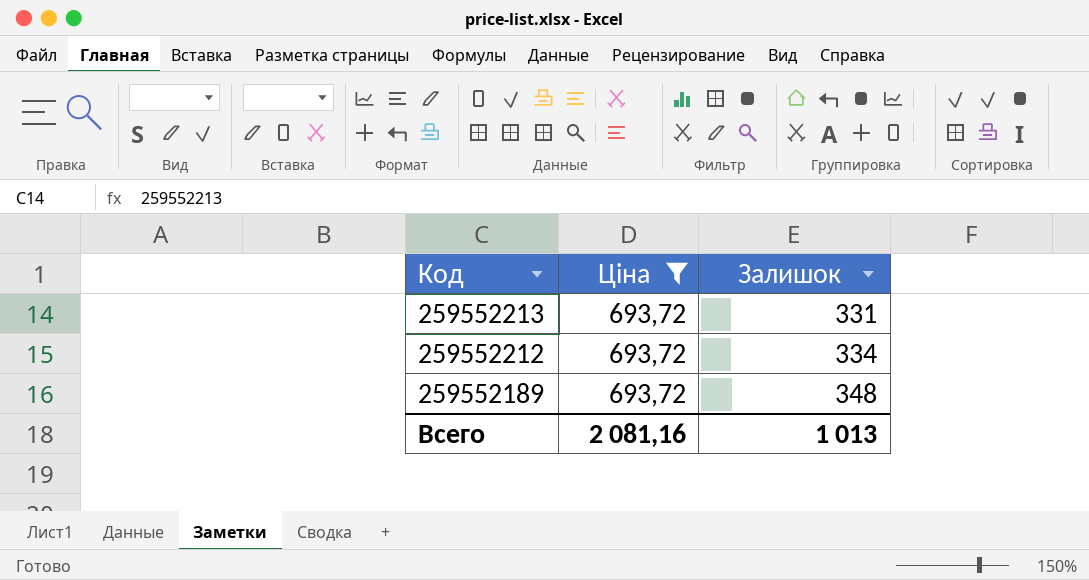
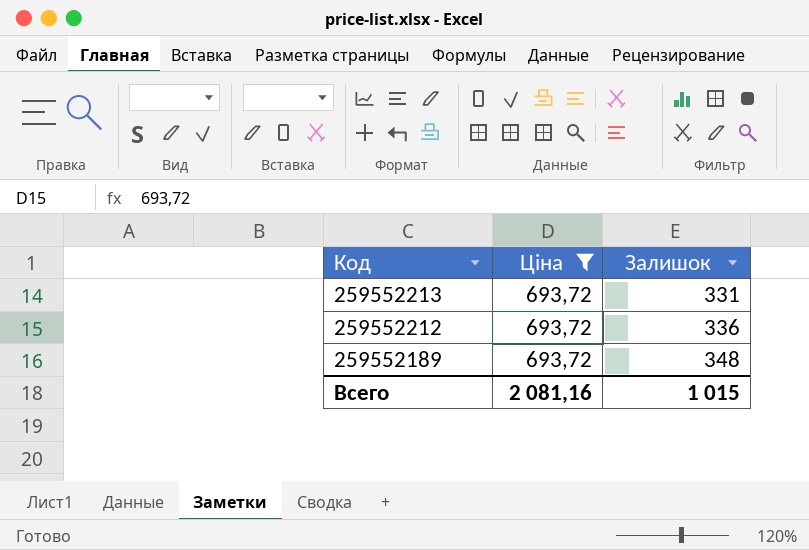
259552212 | Залишок: 334 -> 336
Всего | Залишок: 1 013 -> 1 015

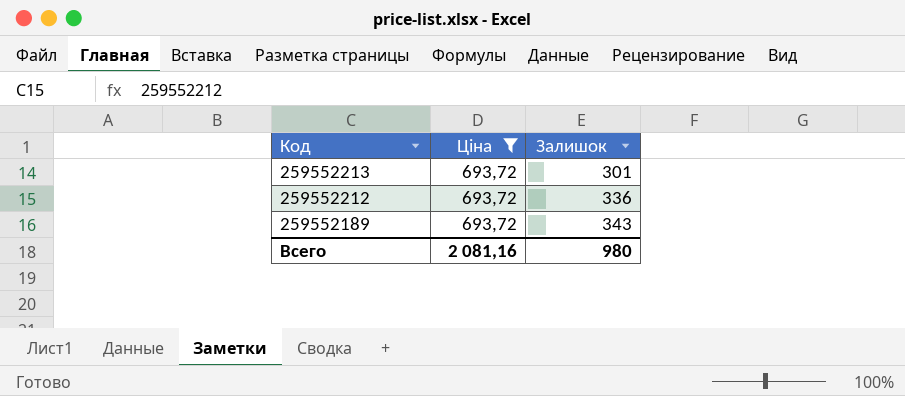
259552213 | Залишок: 331 -> 301
259552189 | Залишок: 348 -> 343
Всего | Залишок: 1 015 -> 980

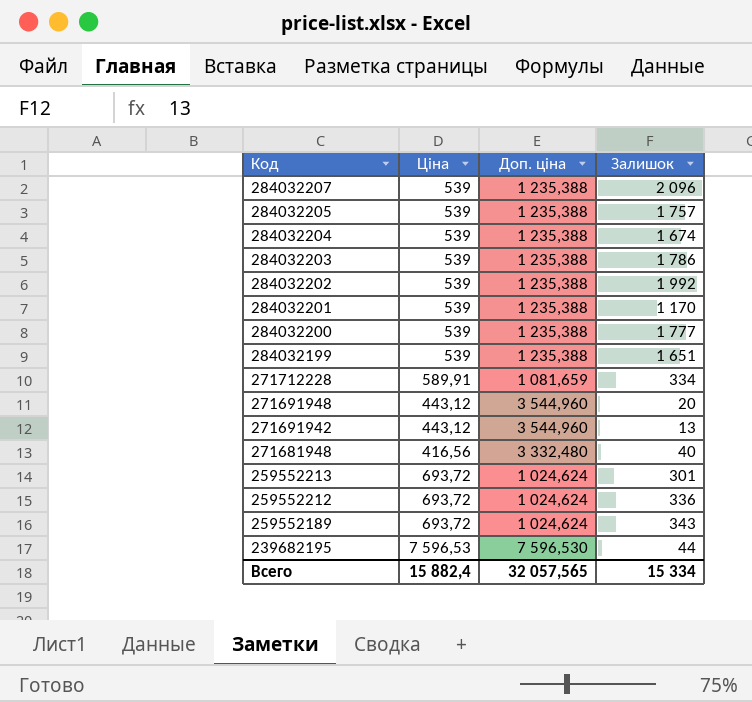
filter: Ціна = 693,72 -> none
column Доп. ціна | position: none -> 3
Всего | Ціна: 2 081,16 -> 15 882,4
Всего | Залишок: 980 -> 15 334

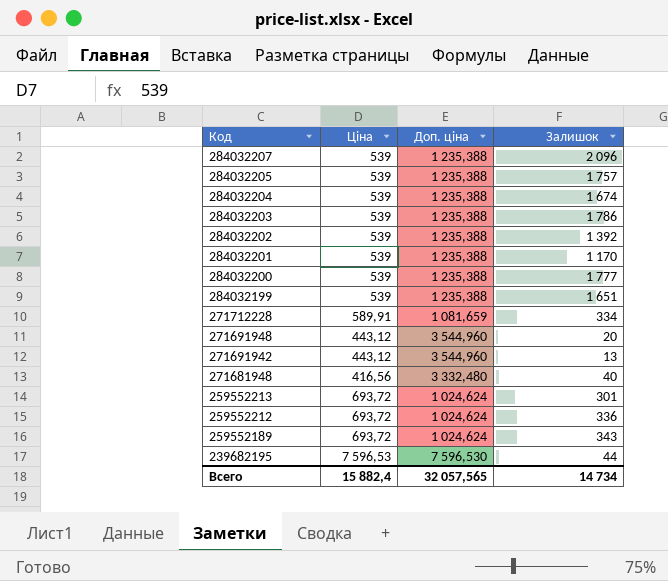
284032202 | Залишок: 1 992 -> 1 392
Всего | Залишок: 15 334 -> 14 734

